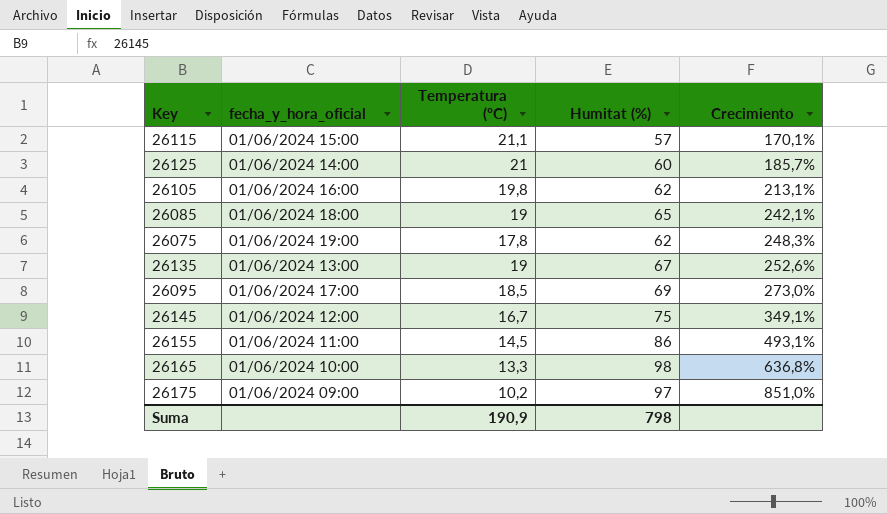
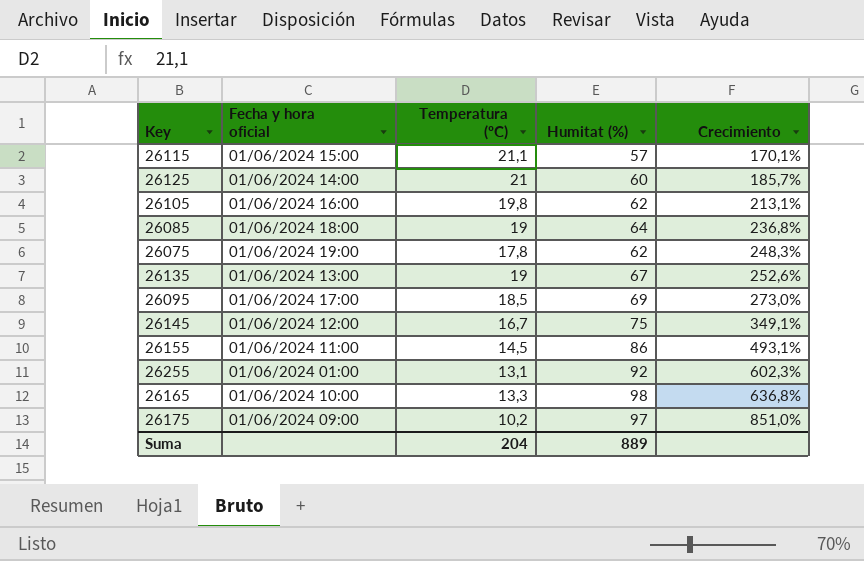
column name: fecha_y_hora_oficial -> Fecha y hora oficial
26085 | Humitat (%): 65 -> 64
26085 | Crecimiento: 242,1% -> 236,8%
row 26255: none -> 01/06/2024 01:00 | 13,1 | 92 | 602,3%
Suma | Temperatura (ºC): 190,9 -> 204
Suma | Humitat (%): 798 -> 889

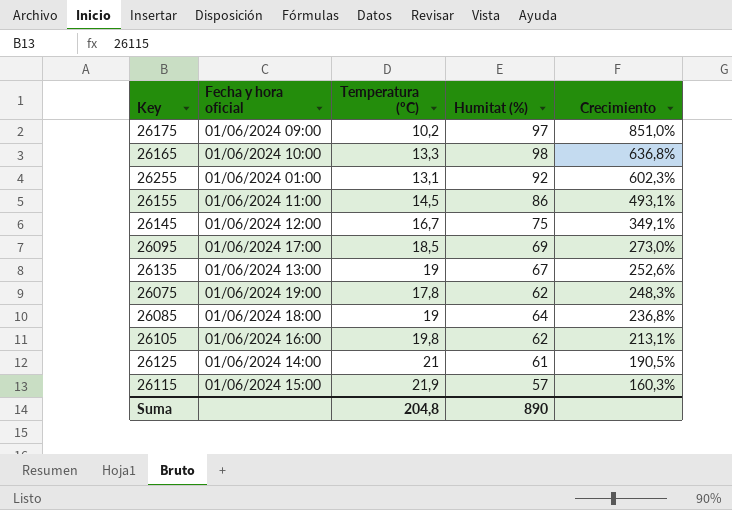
row order: Crecimiento ascending -> Crecimiento descending
26125 | Humitat (%): 60 -> 61
26125 | Crecimiento: 185,7% -> 190,5%
26115 | Temperatura (ºC): 21,1 -> 21,9
26115 | Crecimiento: 170,1% -> 160,3%
Suma | Temperatura (ºC): 204 -> 204,8
Suma | Humitat (%): 889 -> 890

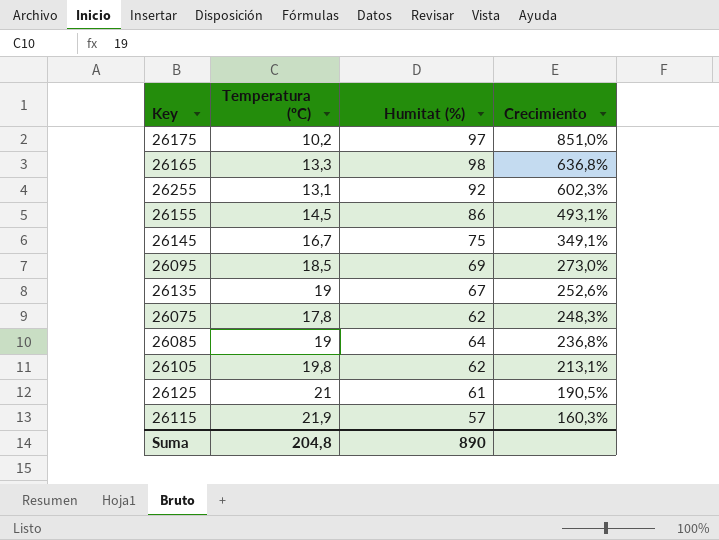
column Fecha y hora oficial | position: 2 -> none

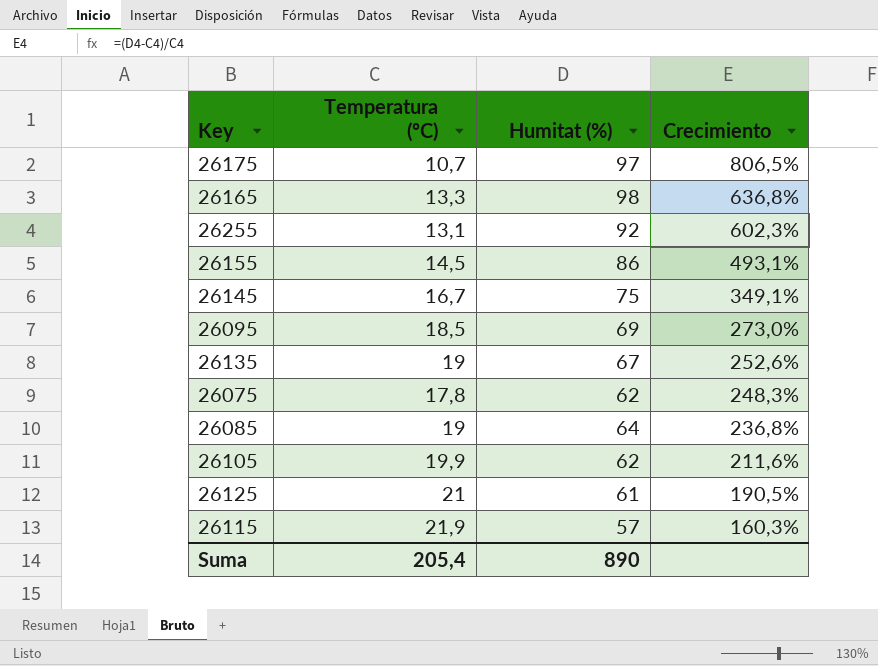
26175 | Temperatura (ºC): 10,2 -> 10,7
26175 | Crecimiento: 851,0% -> 806,5%
26105 | Temperatura (ºC): 19,8 -> 19,9
26105 | Crecimiento: 213,1% -> 211,6%
Suma | Temperatura (ºC): 204,8 -> 205,4

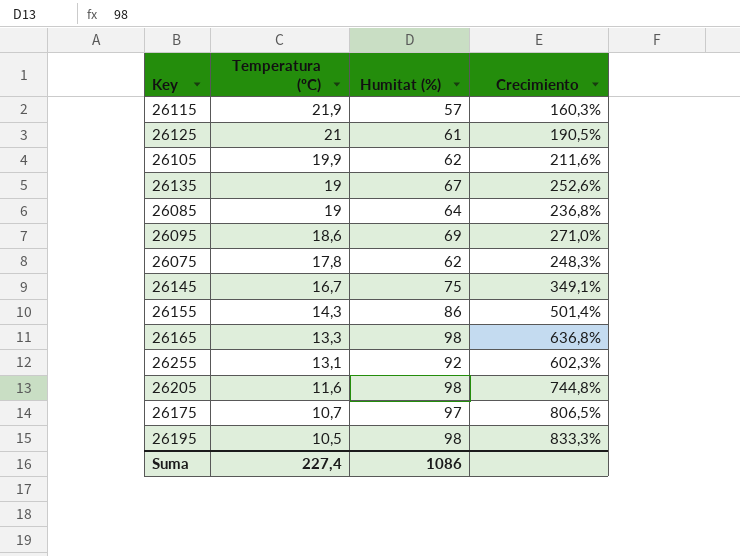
row order: Crecimiento descending -> Temperatura (ºC) descending
26095 | Temperatura (ºC): 18,5 -> 18,6
26095 | Crecimiento: 273,0% -> 271,0%
26155 | Temperatura (ºC): 14,5 -> 14,3
26155 | Crecimiento: 493,1% -> 501,4%
row 26205: none -> 11,6 | 98 | 744,8%
row 26195: none -> 10,5 | 98 | 833,3%
Suma | Temperatura (ºC): 205,4 -> 227,4
Suma | Humitat (%): 890 -> 1086

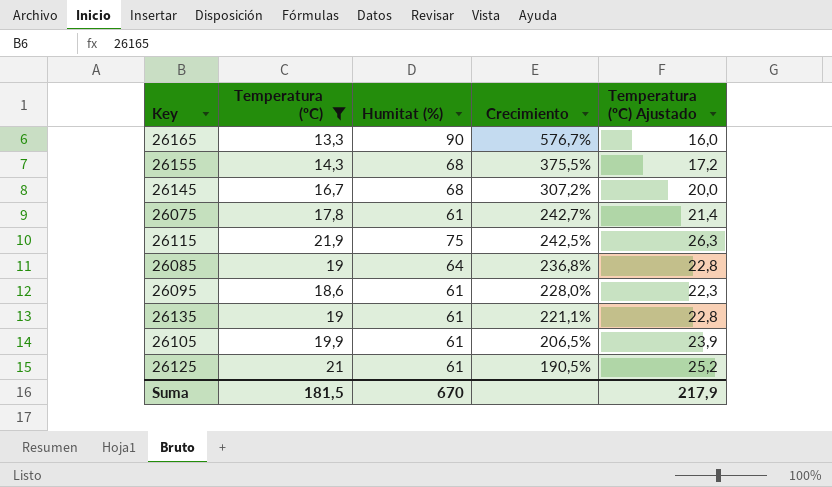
filter: none -> Temperatura (ºC) >= 13,3
row order: Temperatura (ºC) descending -> Crecimiento descending
column Temperatura (ºC) Ajustado | formula: none -> [Temperatura (ºC)] * 1,2
26165 | Humitat (%): 98 -> 90
26165 | Crecimiento: 636,8% -> 576,7%
26155 | Humitat (%): 86 -> 68
26155 | Crecimiento: 501,4% -> 375,5%
26145 | Humitat (%): 75 -> 68
26145 | Crecimiento: 349,1% -> 307,2%
26075 | Humitat (%): 62 -> 61
26075 | Crecimiento: 248,3% -> 242,7%
26115 | Humitat (%): 57 -> 75
26115 | Crecimiento: 160,3% -> 242,5%
26095 | Humitat (%): 69 -> 61
26095 | Crecimiento: 271,0% -> 228,0%
26135 | Humitat (%): 67 -> 61
26135 | Crecimiento: 252,6% -> 221,1%
26105 | Humitat (%): 62 -> 61
26105 | Crecimiento: 211,6% -> 206,5%
Suma | Temperatura (ºC): 227,4 -> 181,5
Suma | Humitat (%): 1086 -> 670

